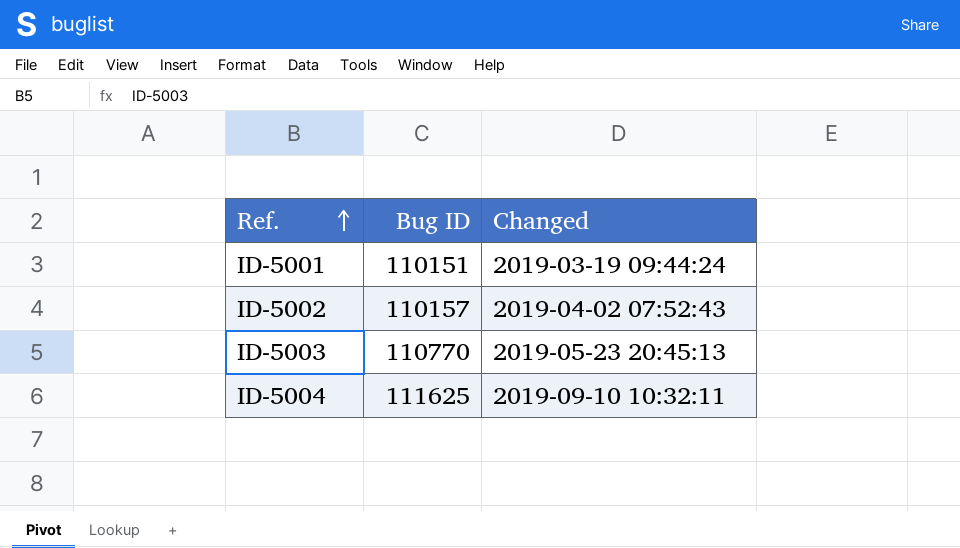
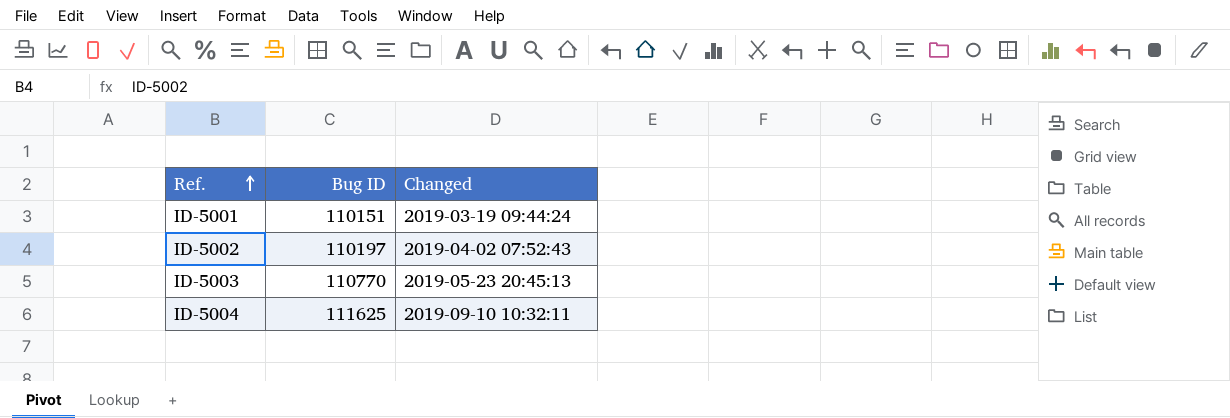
ID-5002 | Bug ID: 110157 -> 110197

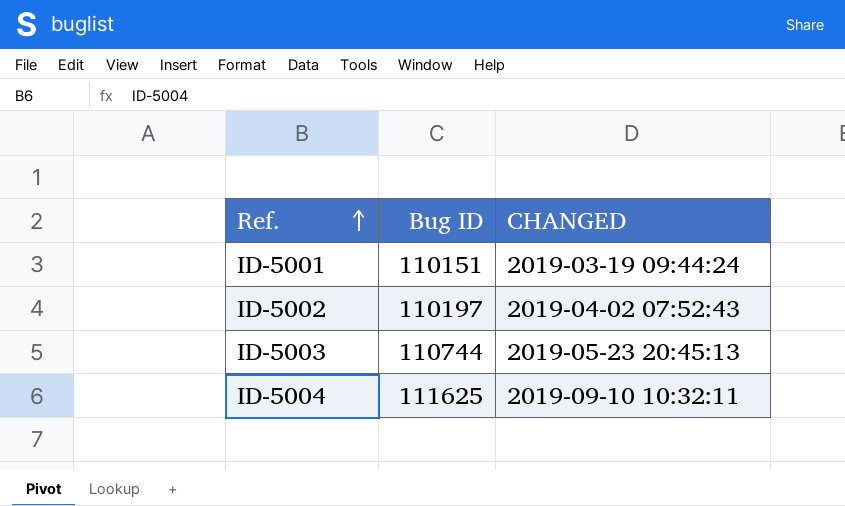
column name: Changed -> CHANGED
ID-5003 | Bug ID: 110770 -> 110744

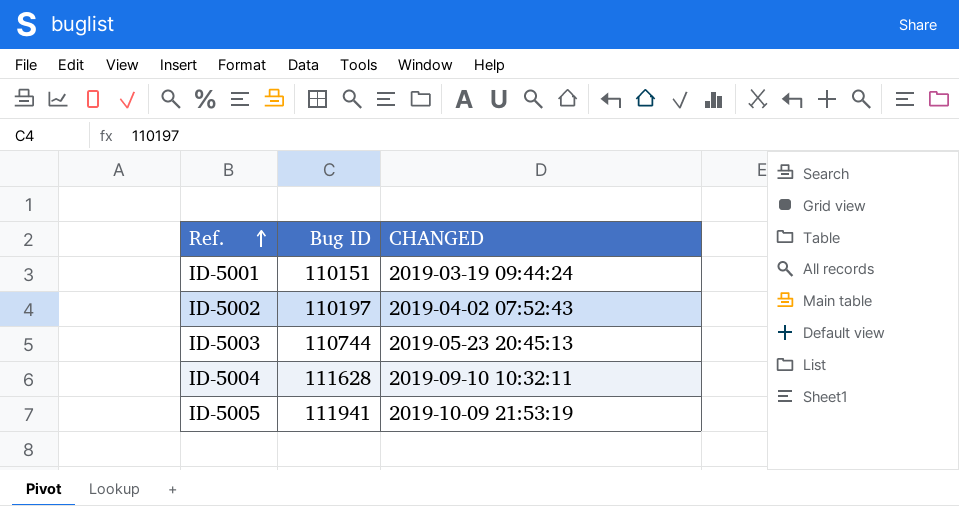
ID-5004 | Bug ID: 111625 -> 111628
row ID-5005: none -> 111941 | 2019-10-09 21:53:19

